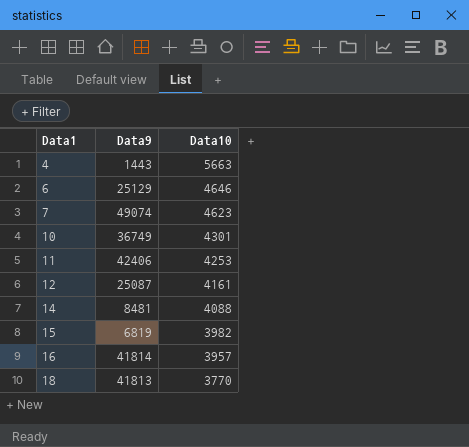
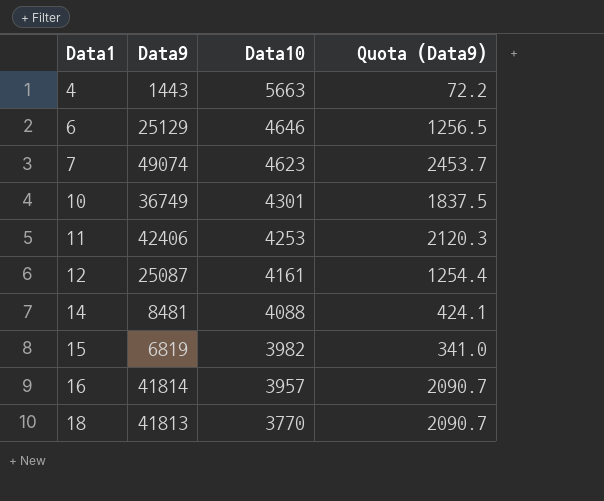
column Quota (Data9) | formula: none -> [Data9] * 0.05

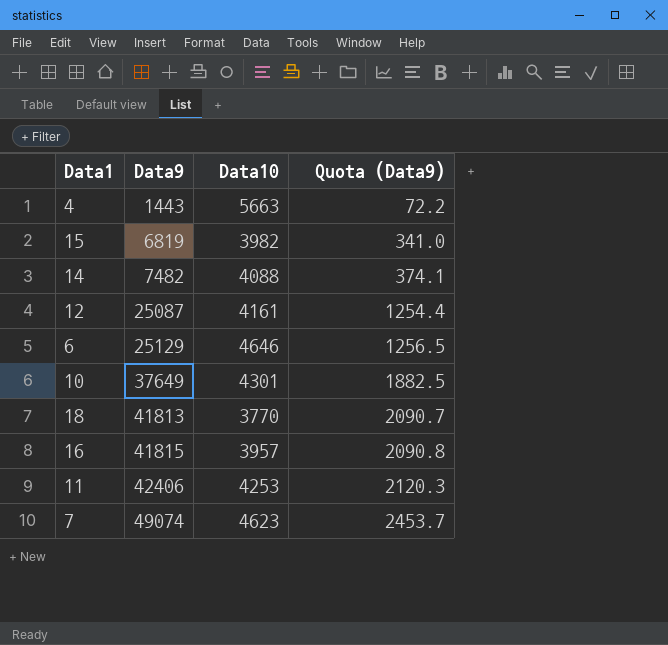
row order: Data1 ascending -> Data9 ascending
14 | Data9: 8481 -> 7482
14 | Quota (Data9): 424.1 -> 374.1
10 | Data9: 36749 -> 37649
10 | Quota (Data9): 1837.5 -> 1882.5
16 | Data9: 41814 -> 41815
16 | Quota (Data9): 2090.7 -> 2090.8

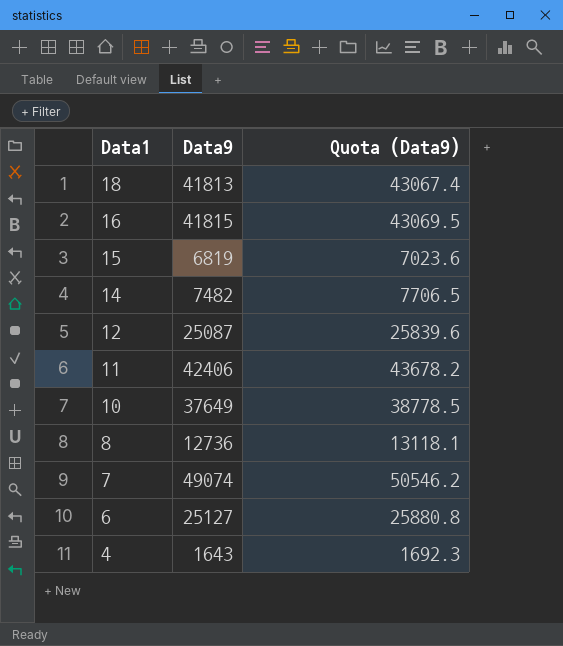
row order: Data9 ascending -> Data1 descending
column Data10 | position: 3 -> none
column Quota (Data9) | formula: [Data9] * 0.05 -> [Data9] * 1.03
row 8: none -> 12736 | 13118.1
6 | Data9: 25129 -> 25127
4 | Data9: 1443 -> 1643

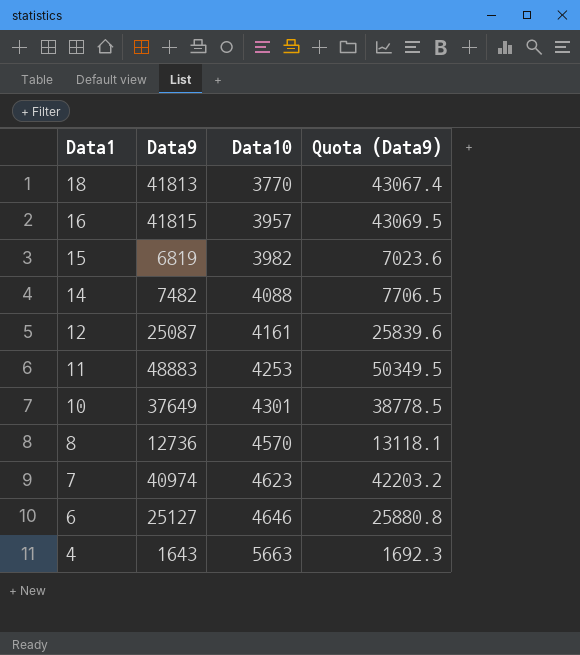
column Data10 | position: none -> 3
11 | Data9: 42406 -> 48883
11 | Quota (Data9): 43678.2 -> 50349.5
7 | Data9: 49074 -> 40974
7 | Quota (Data9): 50546.2 -> 42203.2

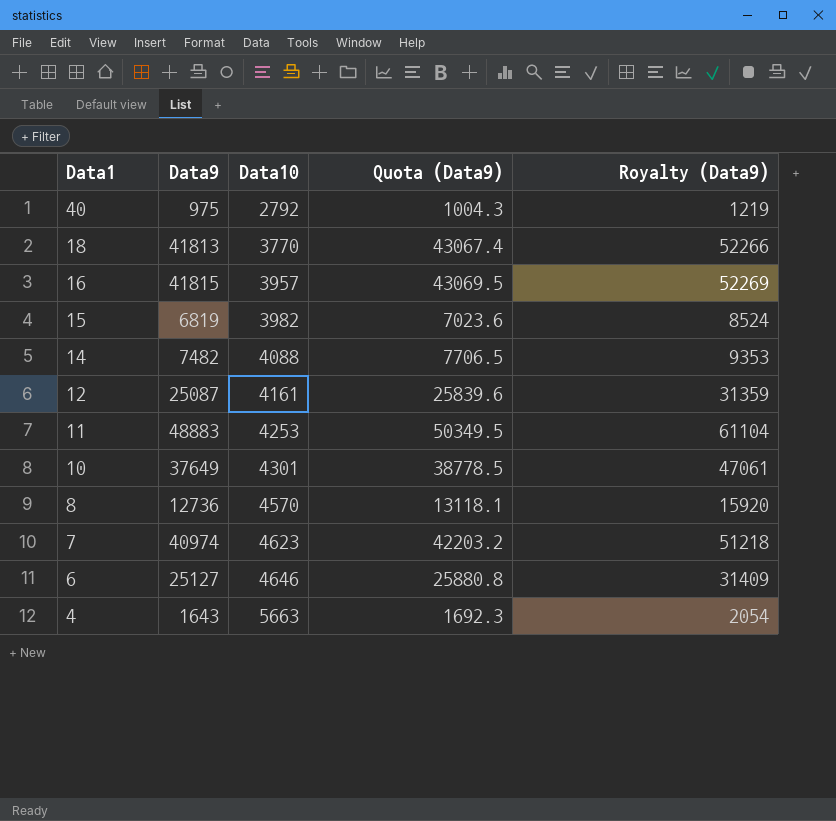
column Royalty (Data9) | formula: none -> [Data9] * 1.25
row 40: none -> 975 | 2792 | 1004.3 | 1219

